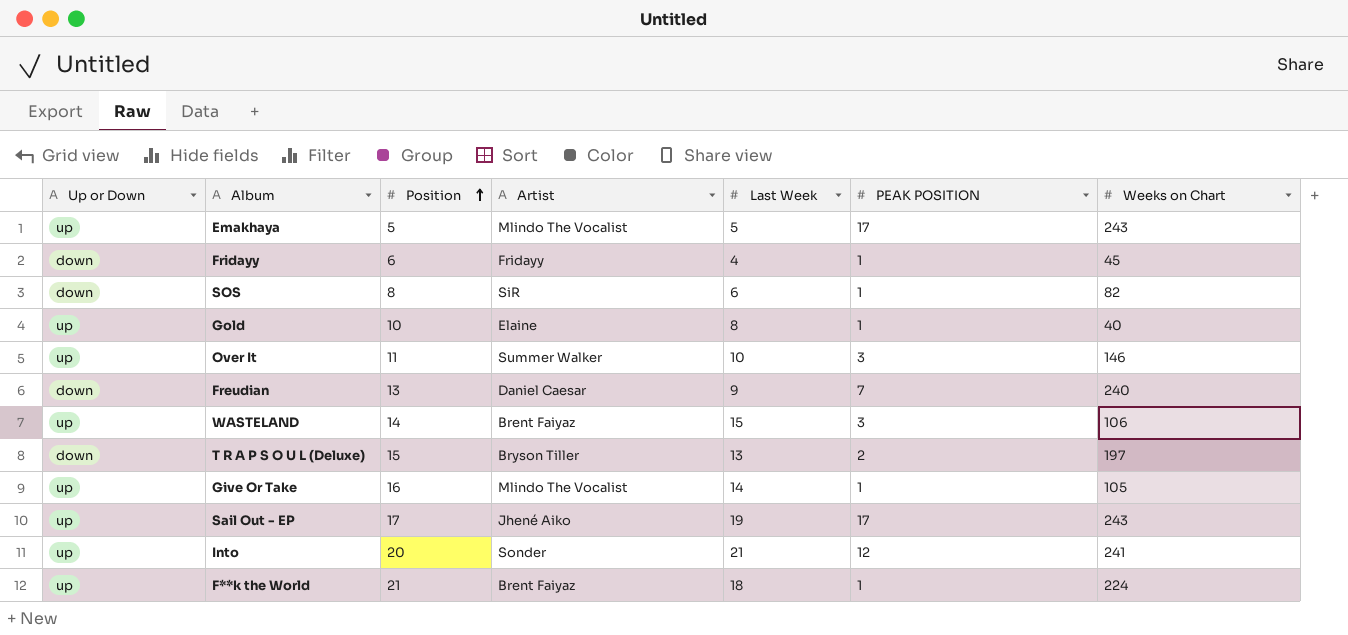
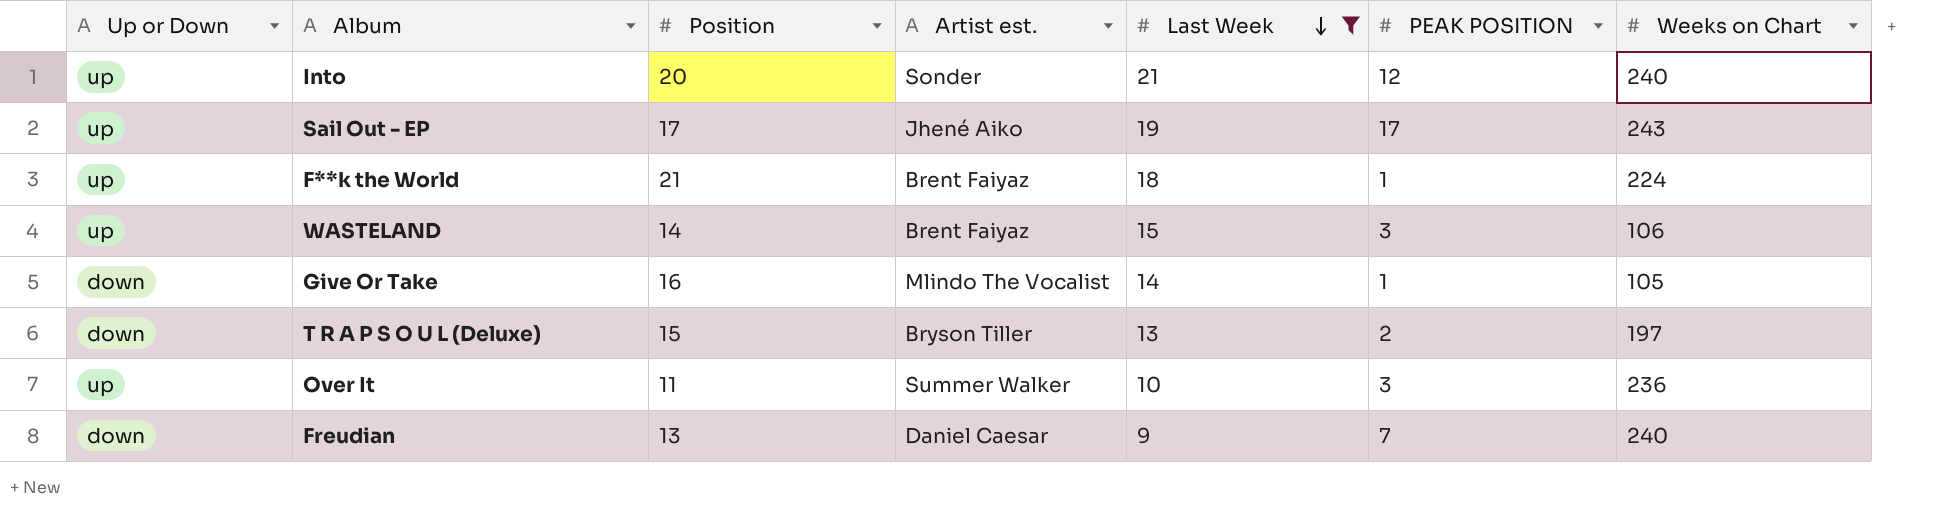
filter: none -> Last Week >= 9
row order: Position ascending -> Last Week descending
column name: Artist -> Artist est.
Into | Weeks on Chart: 241 -> 240
Give Or Take | Up or Down: up -> down
Over It | Weeks on Chart: 146 -> 236

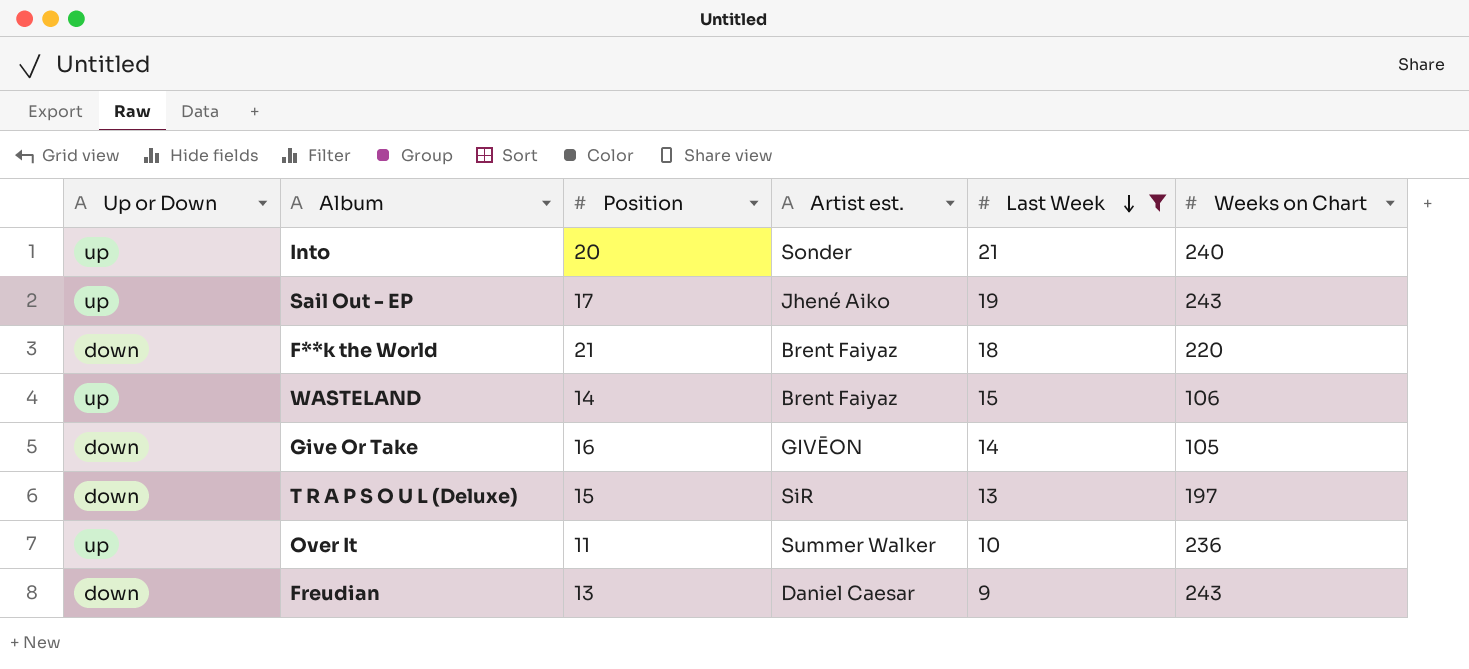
column PEAK POSITION | position: 6 -> none
F**k the World | Up or Down: up -> down
F**k the World | Weeks on Chart: 224 -> 220
Give Or Take | Artist est.: Mlindo The Vocalist -> GIVĒON
T R A P S O U L (Deluxe) | Artist est.: Bryson Tiller -> SiR
Freudian | Weeks on Chart: 240 -> 243

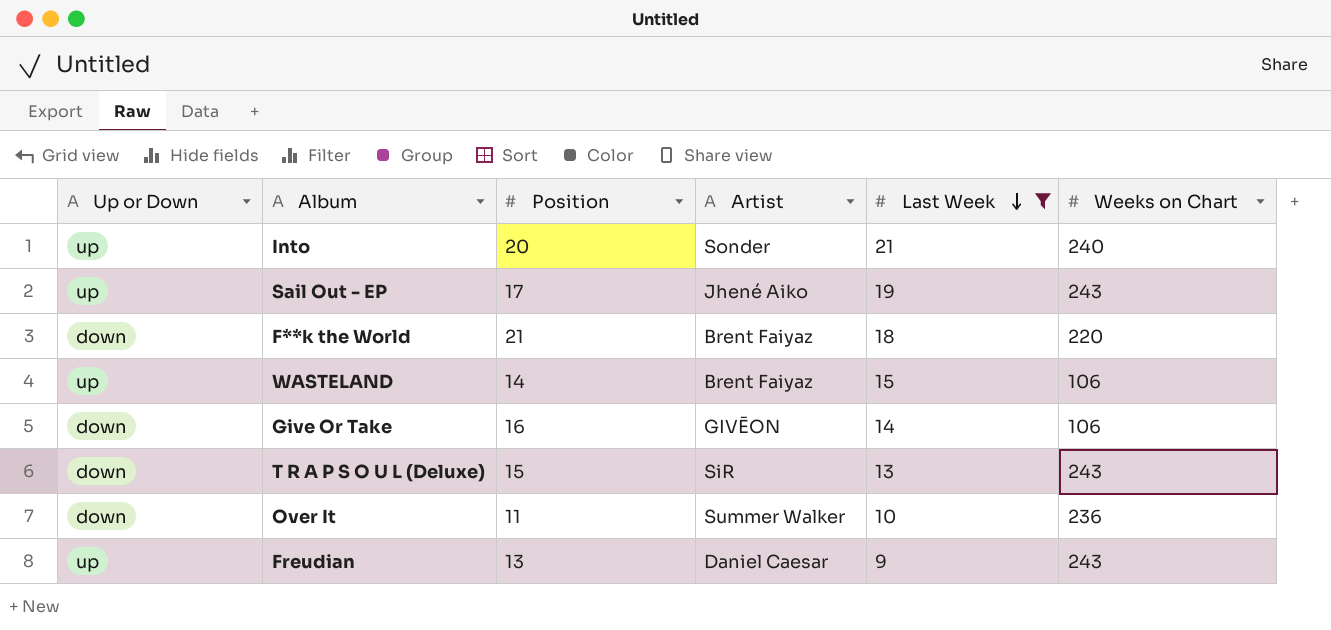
column name: Artist est. -> Artist
Give Or Take | Weeks on Chart: 105 -> 106
T R A P S O U L (Deluxe) | Weeks on Chart: 197 -> 243
Over It | Up or Down: up -> down
Freudian | Up or Down: down -> up

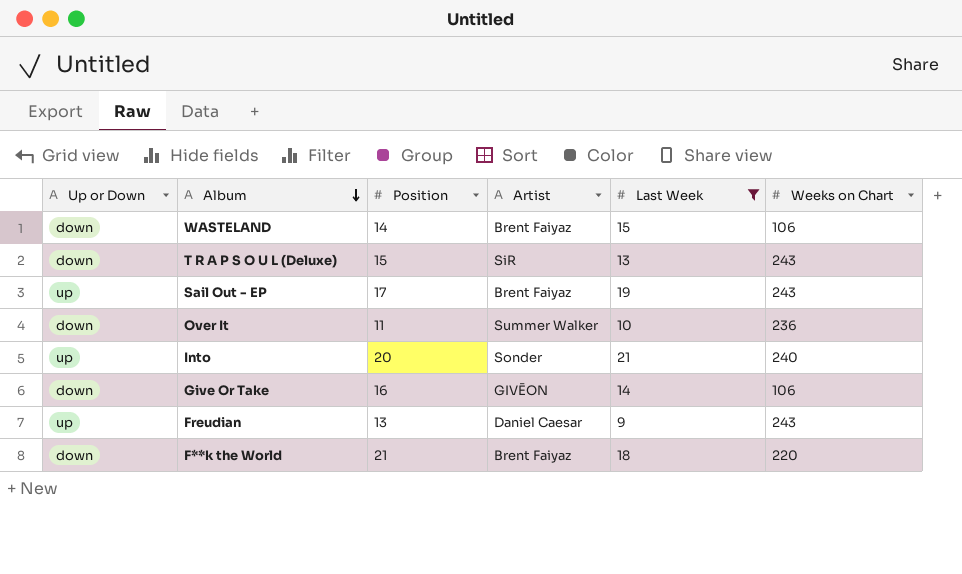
row order: Last Week descending -> Album descending
WASTELAND | Up or Down: up -> down
Sail Out - EP | Artist: Jhené Aiko -> Brent Faiyaz

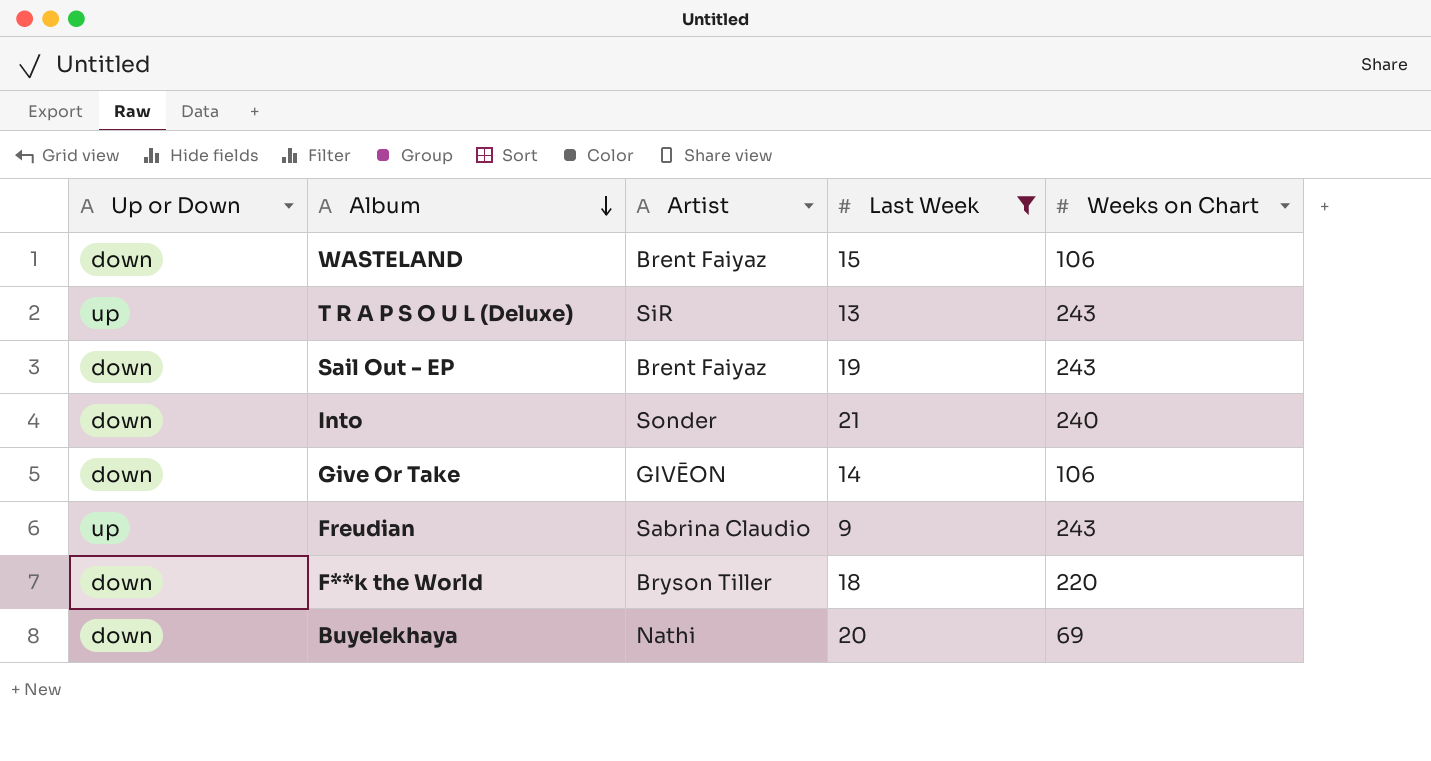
column Position | position: 3 -> none
row Over It: down | 11 | Summer Walker | 10 | 236 -> none
T R A P S O U L (Deluxe) | Up or Down: down -> up
Sail Out - EP | Up or Down: up -> down
Into | Up or Down: up -> down
Freudian | Artist: Daniel Caesar -> Sabrina Claudio
F**k the World | Artist: Brent Faiyaz -> Bryson Tiller
row Buyelekhaya: none -> down | Nathi | 20 | 69

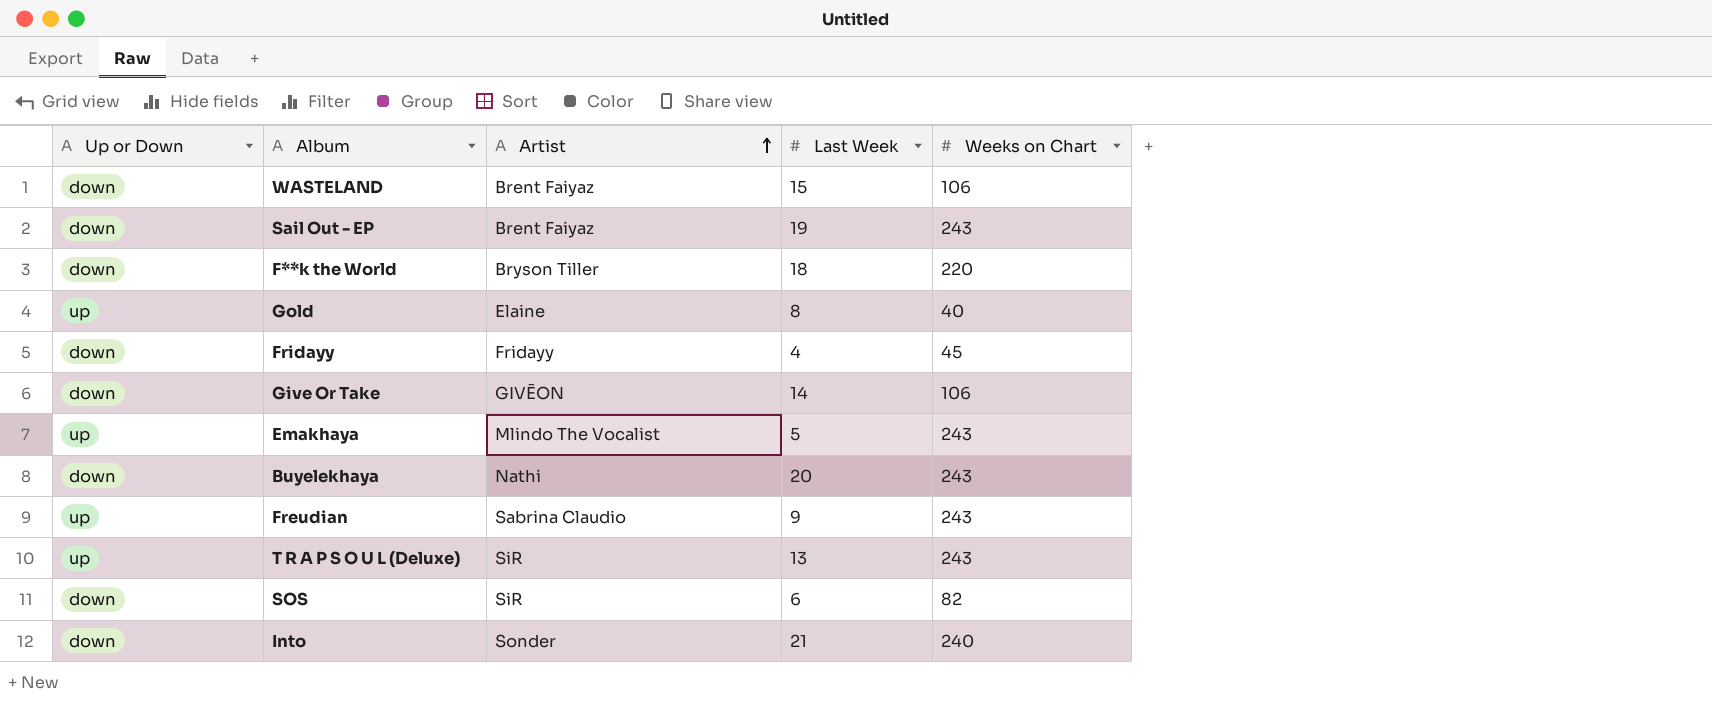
filter: Last Week >= 9 -> none
row order: Album descending -> Artist ascending
Buyelekhaya | Weeks on Chart: 69 -> 243

